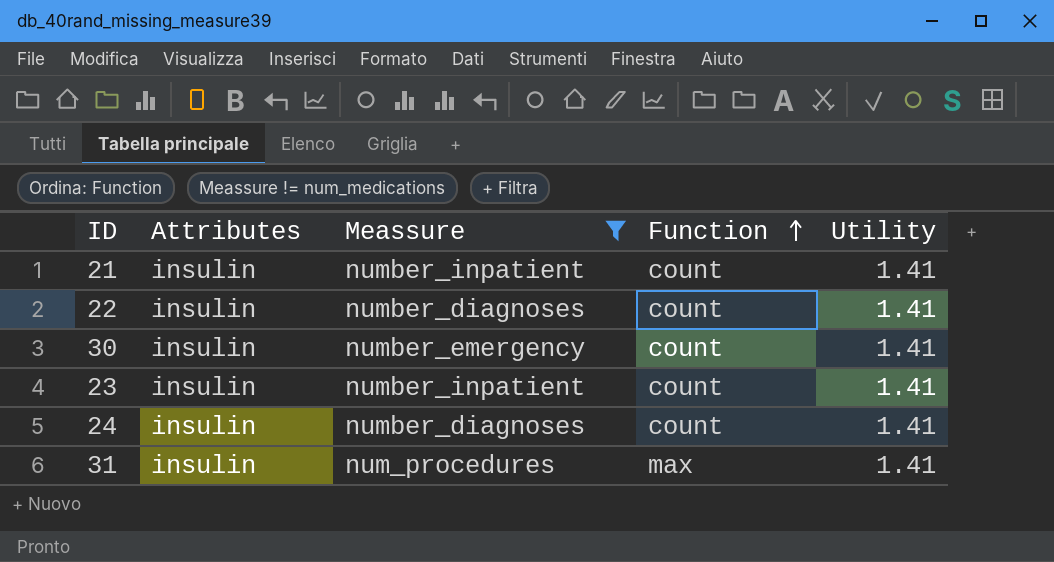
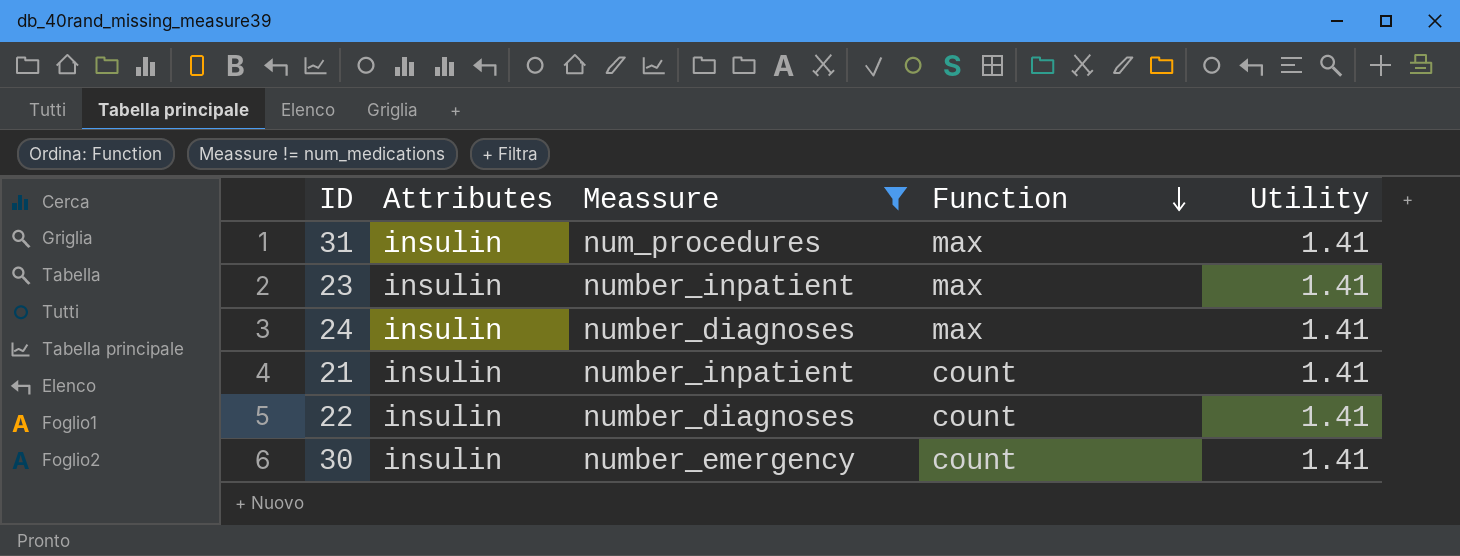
row order: Function ascending -> Function descending
23 | Function: count -> max
24 | Function: count -> max

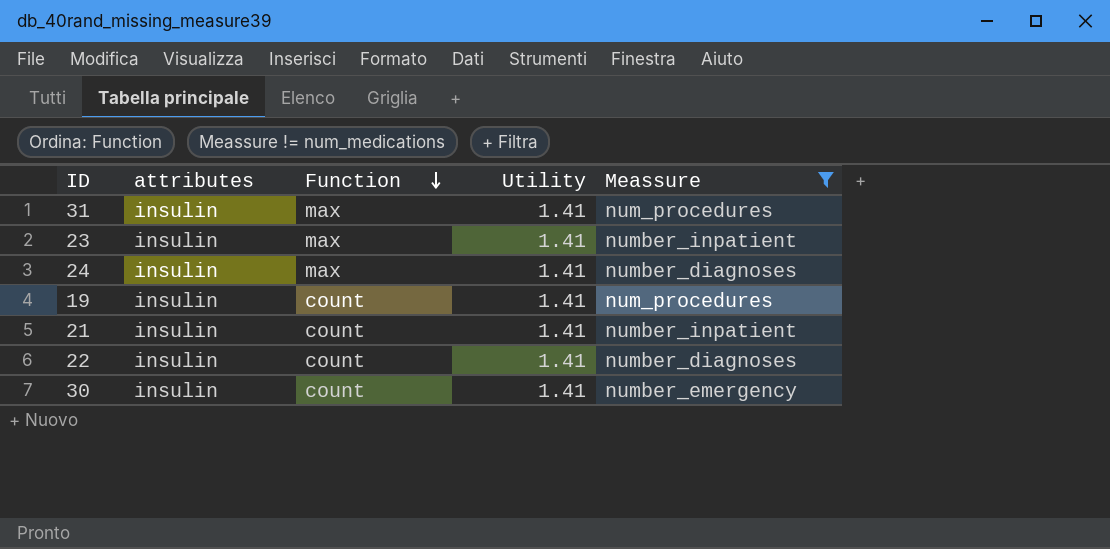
column name: Attributes -> attributes
column Meassure | position: 3 -> 5
row 19: none -> insulin | count | 1.41 | num_procedures

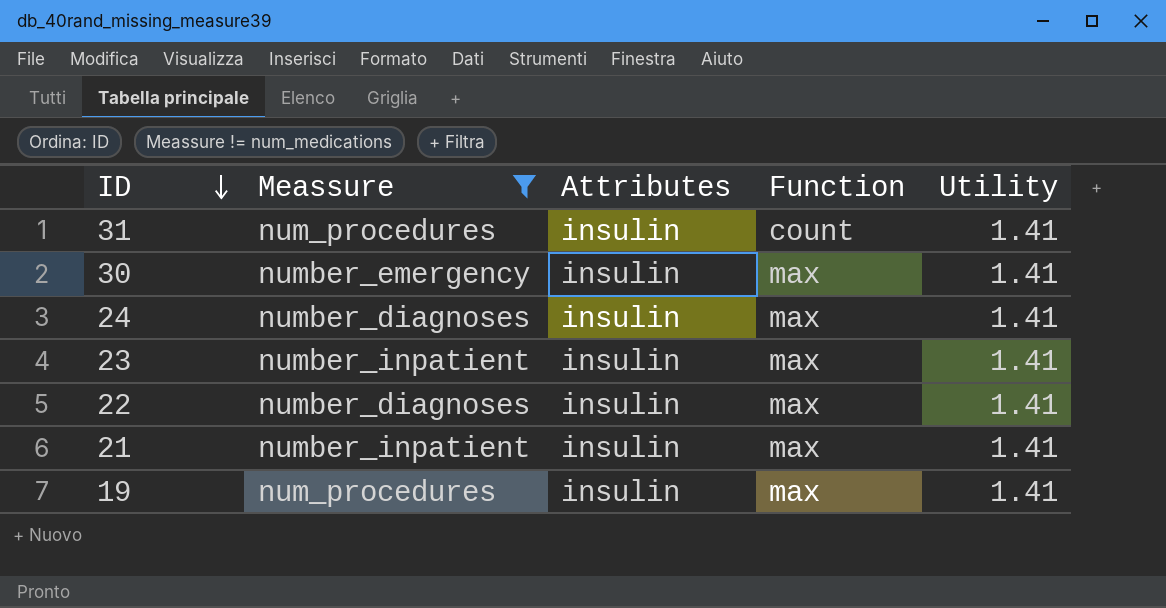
row order: Function descending -> ID descending
column Meassure | position: 5 -> 2
column name: attributes -> Attributes
31 | Function: max -> count
30 | Function: count -> max
22 | Function: count -> max
21 | Function: count -> max
19 | Function: count -> max

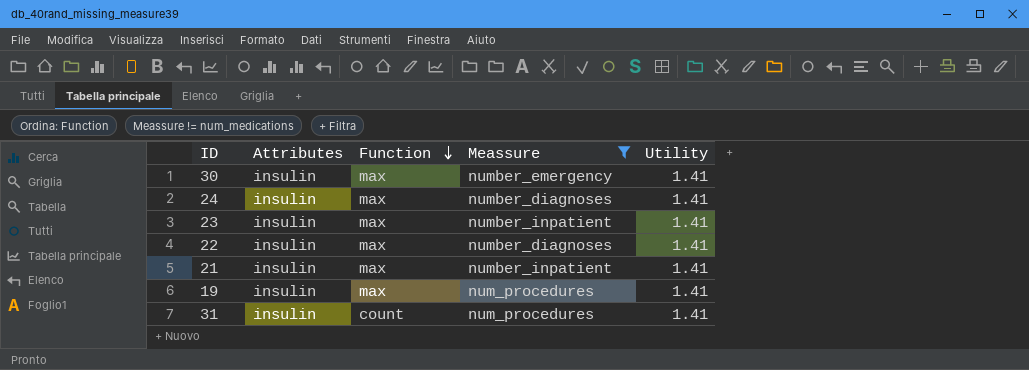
row order: ID descending -> Function descending
column Meassure | position: 2 -> 4

